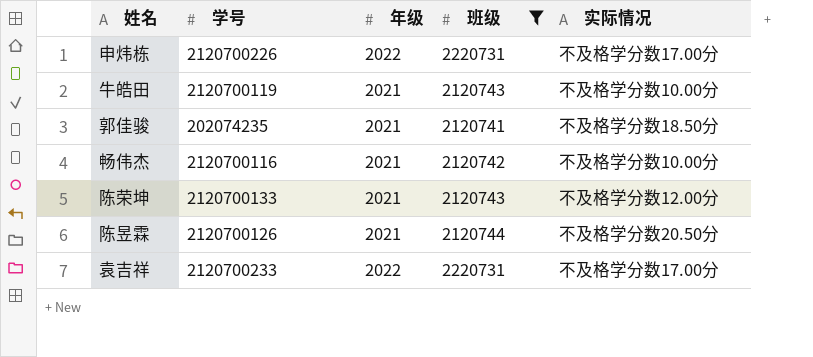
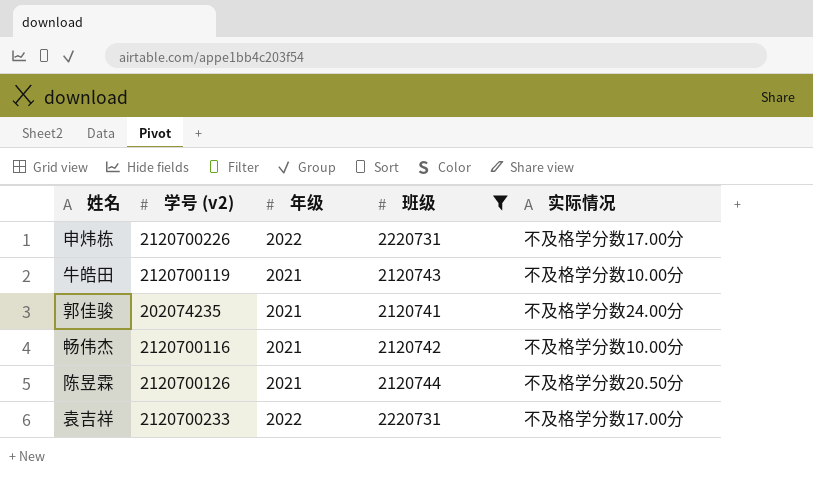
column name: 学号 -> 学号 (v2)
row 陈荣坤: 2120700133 | 2021 | 2120743 | 不及格学分数12.00分 -> none
郭佳骏 | 实际情况: 不及格学分数18.50分 -> 不及格学分数24.00分

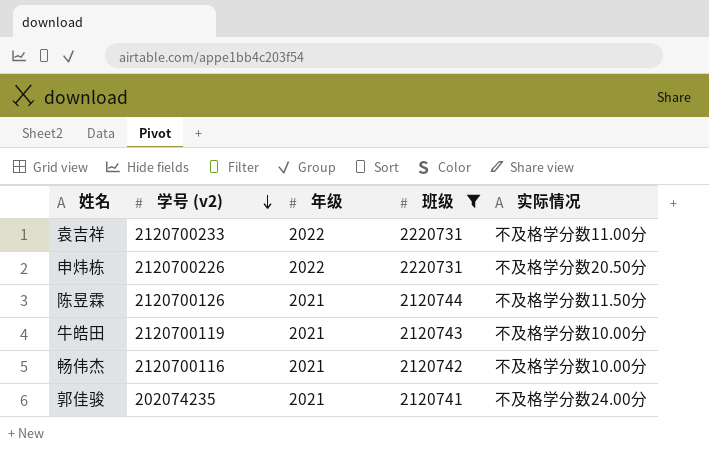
row order: none -> 学号 (v2) descending
袁吉祥 | 实际情况: 不及格学分数17.00分 -> 不及格学分数11.00分
申炜栋 | 实际情况: 不及格学分数17.00分 -> 不及格学分数20.50分
陈昱霖 | 实际情况: 不及格学分数20.50分 -> 不及格学分数11.50分

